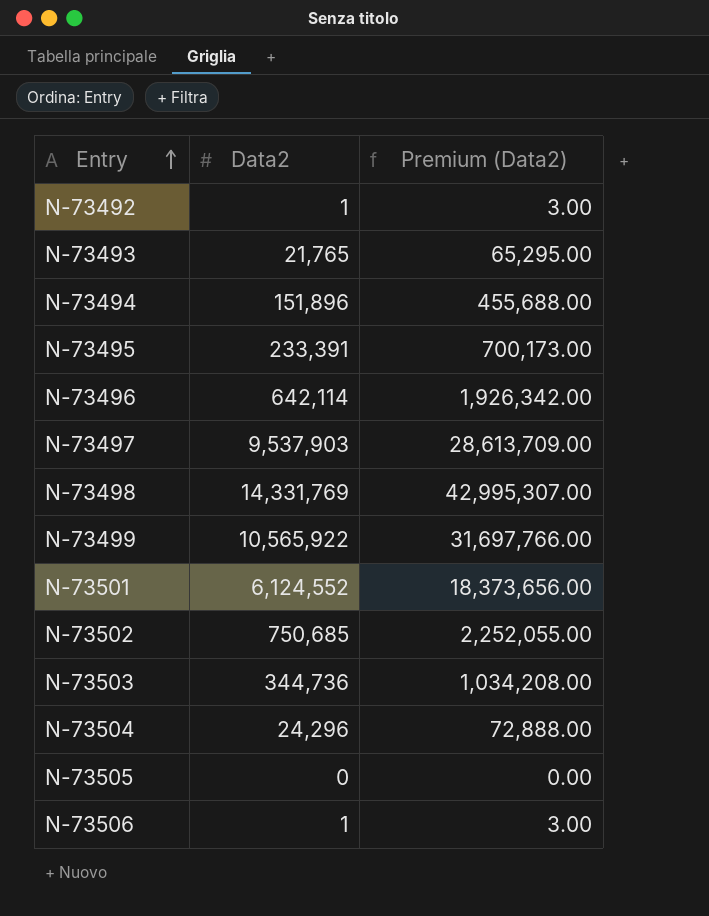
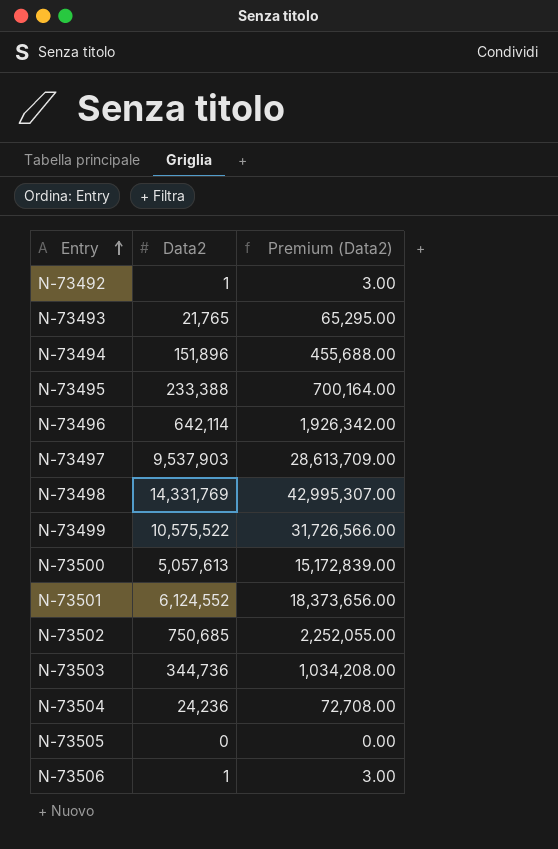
N-73495 | Data2: 233,391 -> 233,388
N-73495 | Premium (Data2): 700,173.00 -> 700,164.00
N-73499 | Data2: 10,565,922 -> 10,575,522
N-73499 | Premium (Data2): 31,697,766.00 -> 31,726,566.00
row N-73500: none -> 5,057,613 | 15,172,839.00
N-73504 | Data2: 24,296 -> 24,236
N-73504 | Premium (Data2): 72,888.00 -> 72,708.00

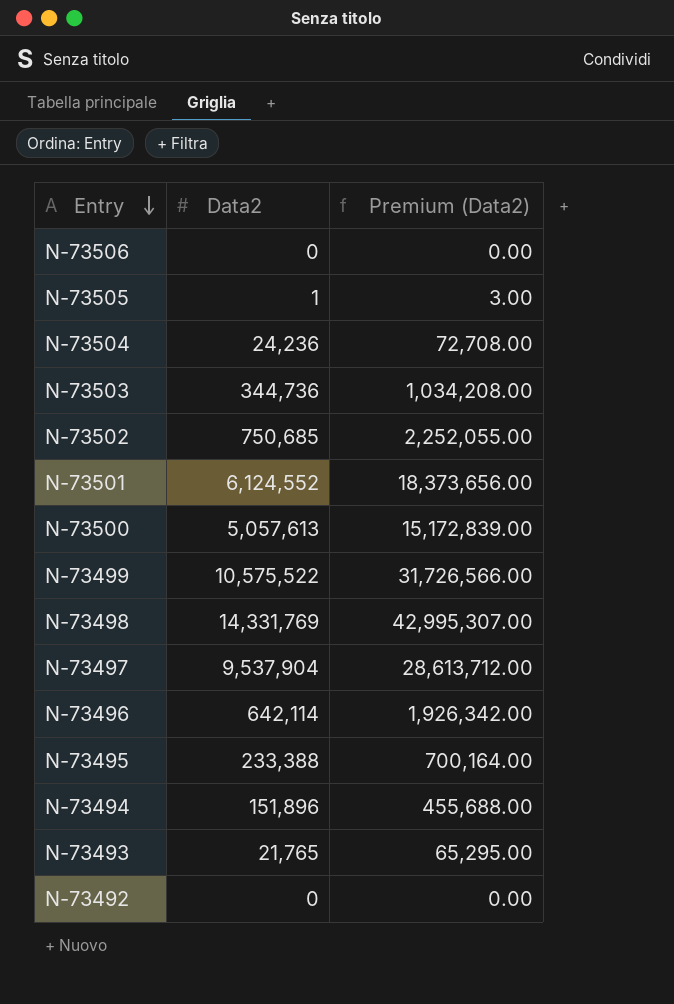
row order: Entry ascending -> Entry descending
N-73506 | Data2: 1 -> 0
N-73506 | Premium (Data2): 3.00 -> 0.00
N-73505 | Data2: 0 -> 1
N-73505 | Premium (Data2): 0.00 -> 3.00
N-73497 | Data2: 9,537,903 -> 9,537,904
N-73497 | Premium (Data2): 28,613,709.00 -> 28,613,712.00
N-73492 | Data2: 1 -> 0
N-73492 | Premium (Data2): 3.00 -> 0.00

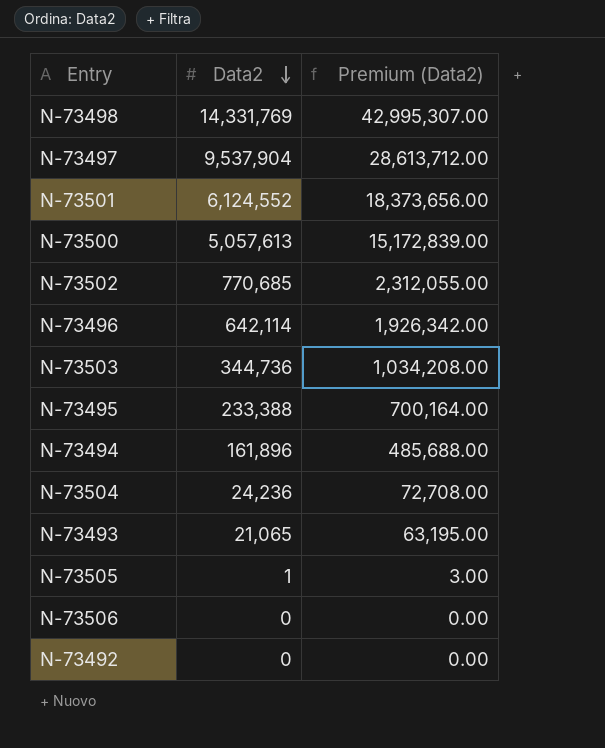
row order: Entry descending -> Data2 descending
row N-73499: 10,575,522 | 31,726,566.00 -> none
N-73502 | Data2: 750,685 -> 770,685
N-73502 | Premium (Data2): 2,252,055.00 -> 2,312,055.00
N-73494 | Data2: 151,896 -> 161,896
N-73494 | Premium (Data2): 455,688.00 -> 485,688.00
N-73493 | Data2: 21,765 -> 21,065
N-73493 | Premium (Data2): 65,295.00 -> 63,195.00

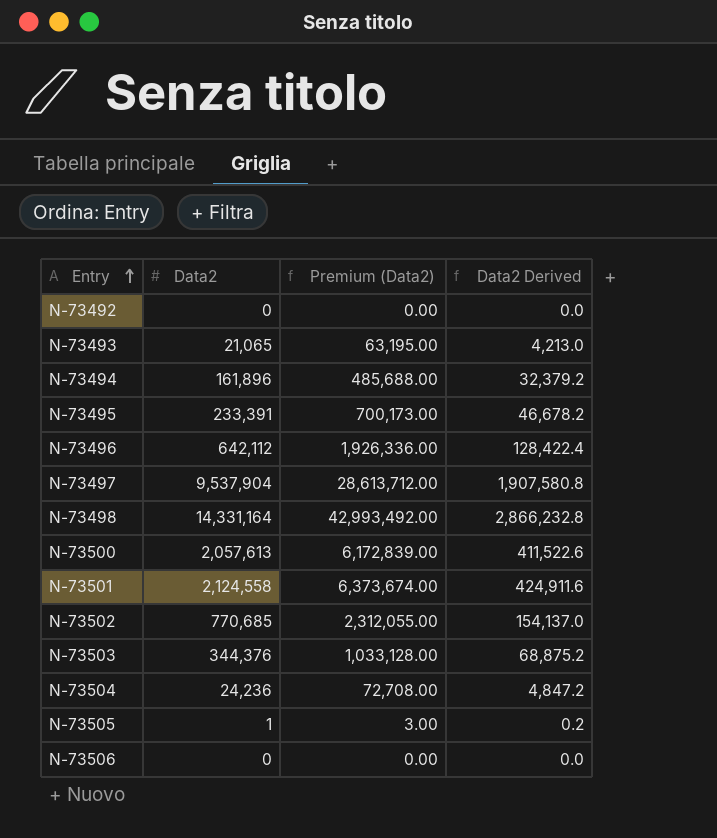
row order: Data2 descending -> Entry ascending
column Data2 Derived | formula: none -> [Data2] * 0.2
N-73495 | Data2: 233,388 -> 233,391
N-73495 | Premium (Data2): 700,164.00 -> 700,173.00
N-73496 | Data2: 642,114 -> 642,112
N-73496 | Premium (Data2): 1,926,342.00 -> 1,926,336.00
N-73498 | Data2: 14,331,769 -> 14,331,164
N-73498 | Premium (Data2): 42,995,307.00 -> 42,993,492.00
N-73500 | Data2: 5,057,613 -> 2,057,613
N-73500 | Premium (Data2): 15,172,839.00 -> 6,172,839.00
N-73501 | Data2: 6,124,552 -> 2,124,558
N-73501 | Premium (Data2): 18,373,656.00 -> 6,373,674.00
N-73503 | Data2: 344,736 -> 344,376
N-73503 | Premium (Data2): 1,034,208.00 -> 1,033,128.00

